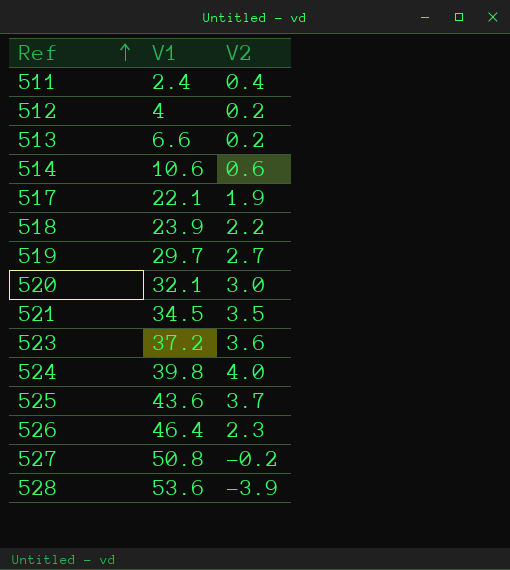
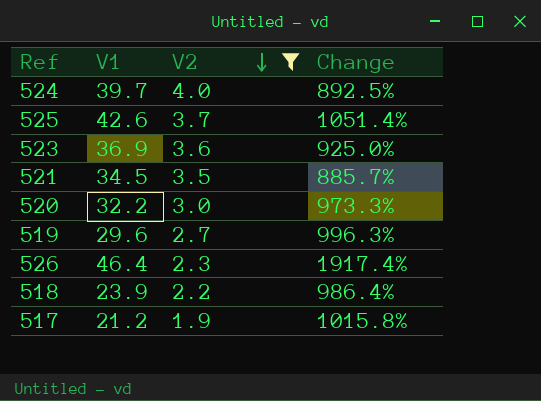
filter: none -> V2 >= 1.9
row order: Ref ascending -> V2 descending
column Change | formula: none -> ([V1] - [V2]) / [V2]
524 | V1: 39.8 -> 39.7
525 | V1: 43.6 -> 42.6
523 | V1: 37.2 -> 36.9
520 | V1: 32.1 -> 32.2
519 | V1: 29.7 -> 29.6
517 | V1: 22.1 -> 21.2

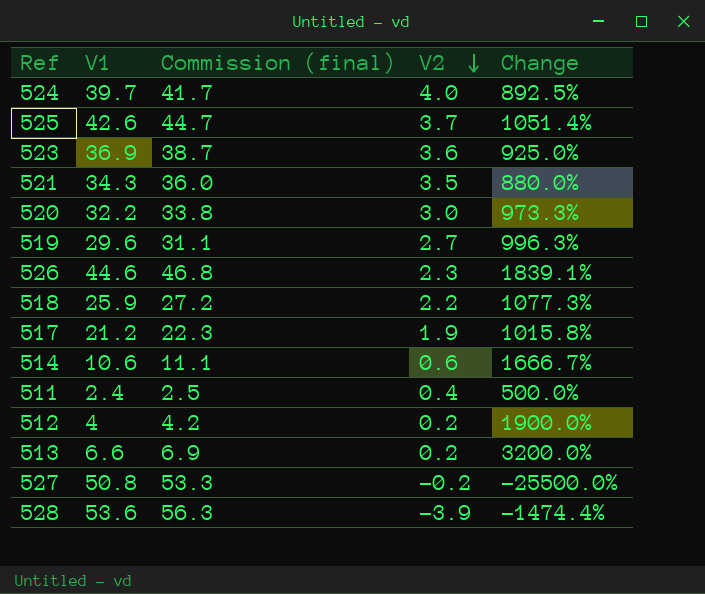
filter: V2 >= 1.9 -> none
column Commission (final) | formula: none -> [V1] * 1.05
521 | V1: 34.5 -> 34.3
521 | Change: 885.7% -> 880.0%
526 | V1: 46.4 -> 44.6
526 | Change: 1917.4% -> 1839.1%
518 | V1: 23.9 -> 25.9
518 | Change: 986.4% -> 1077.3%

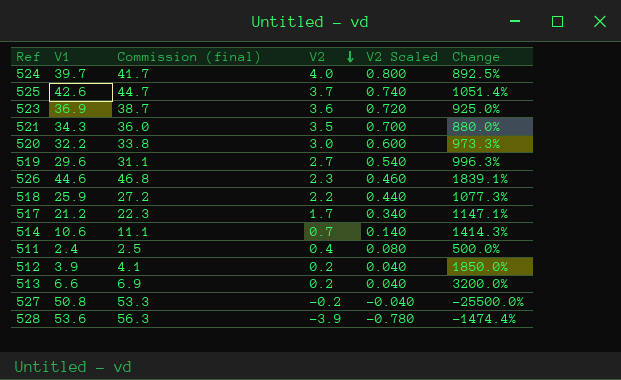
column V2 Scaled | formula: none -> [V2] * 0.2
517 | V2: 1.9 -> 1.7
517 | Change: 1015.8% -> 1147.1%
514 | V2: 0.6 -> 0.7
514 | Change: 1666.7% -> 1414.3%
512 | V1: 4 -> 3.9
512 | Commission (final): 4.2 -> 4.1
512 | Change: 1900.0% -> 1850.0%

